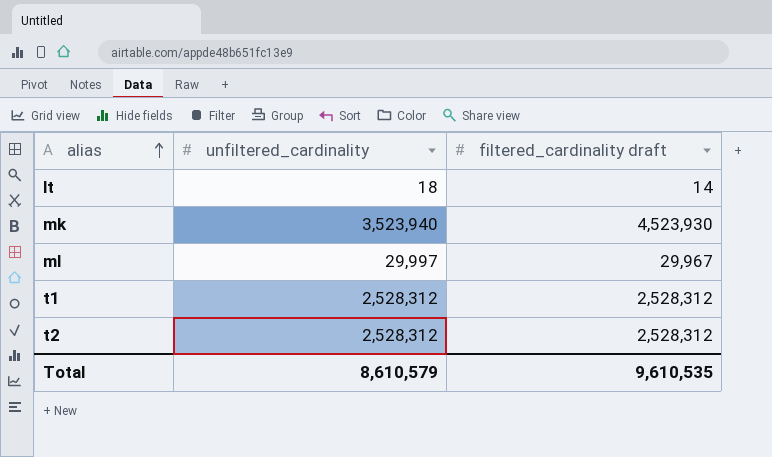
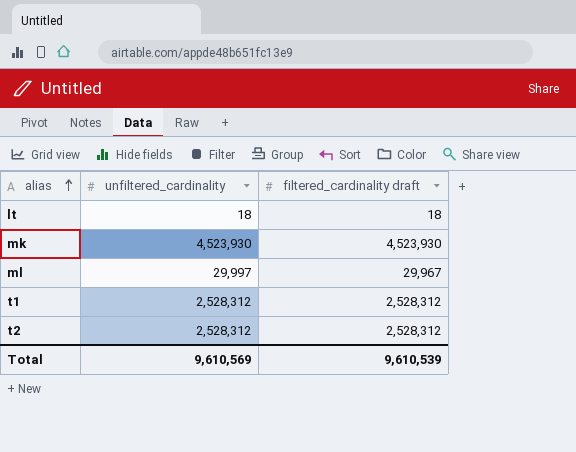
lt | filtered_cardinality draft: 14 -> 18
mk | unfiltered_cardinality: 3,523,940 -> 4,523,930
Total | unfiltered_cardinality: 8,610,579 -> 9,610,569
Total | filtered_cardinality draft: 9,610,535 -> 9,610,539

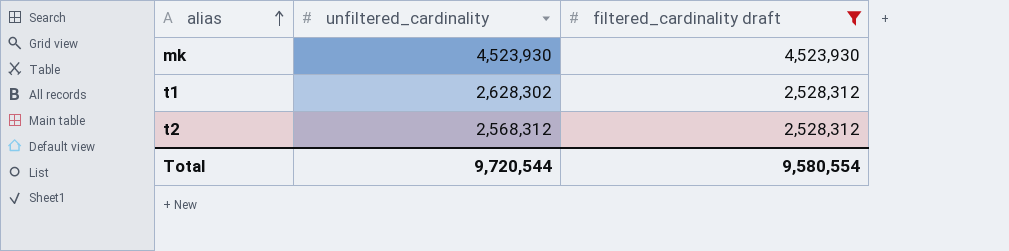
filter: none -> filtered_cardinality draft >= 2,528,312
t1 | unfiltered_cardinality: 2,528,312 -> 2,628,302
t2 | unfiltered_cardinality: 2,528,312 -> 2,568,312
Total | unfiltered_cardinality: 9,610,569 -> 9,720,544
Total | filtered_cardinality draft: 9,610,539 -> 9,580,554

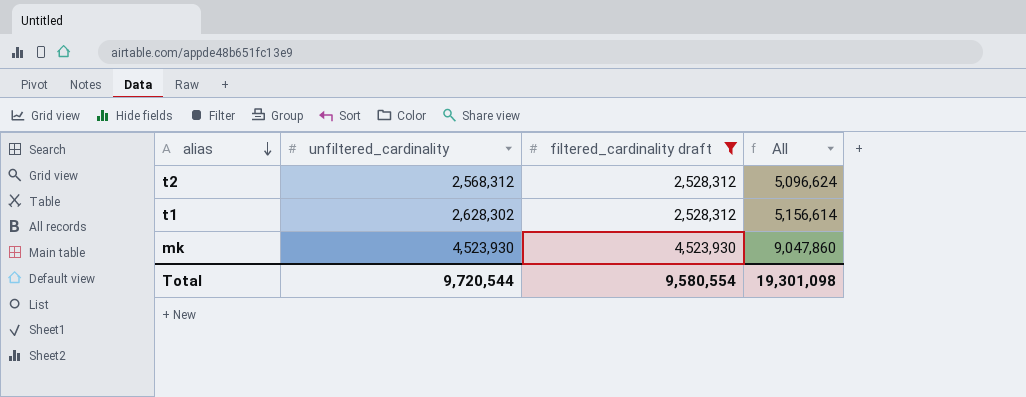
row order: alias ascending -> alias descending
column All | formula: none -> [unfiltered_cardinality] + [filtered_cardinality draft]

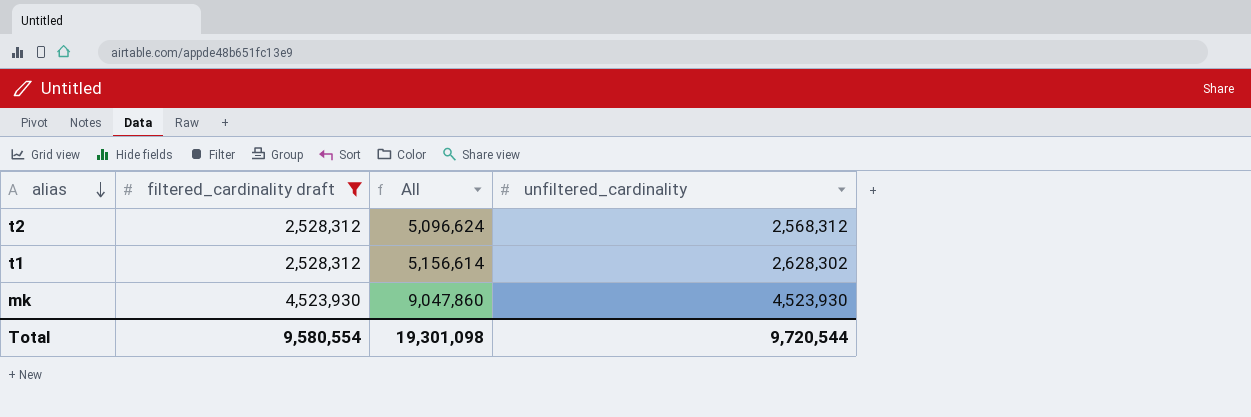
column unfiltered_cardinality | position: 2 -> 4

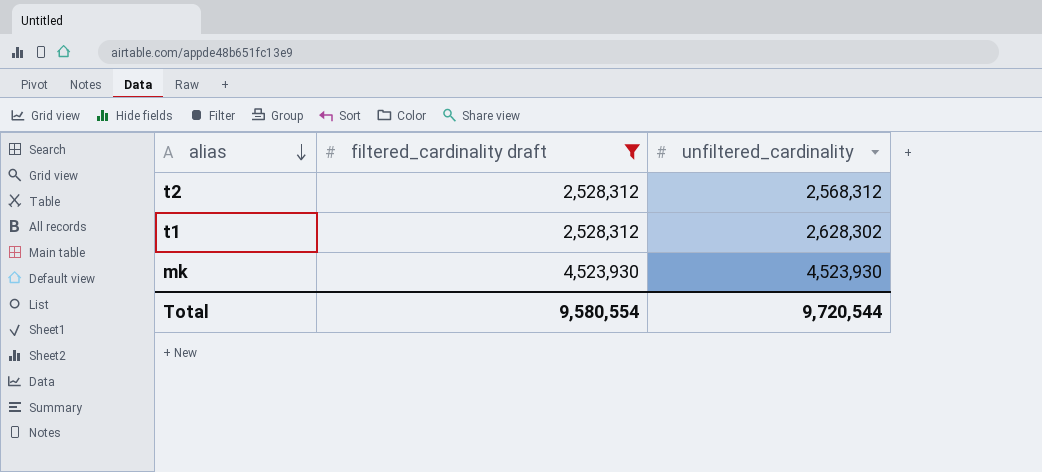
column All | formula: [filtered_cardinality draft] + [unfiltered_cardinality] -> none

